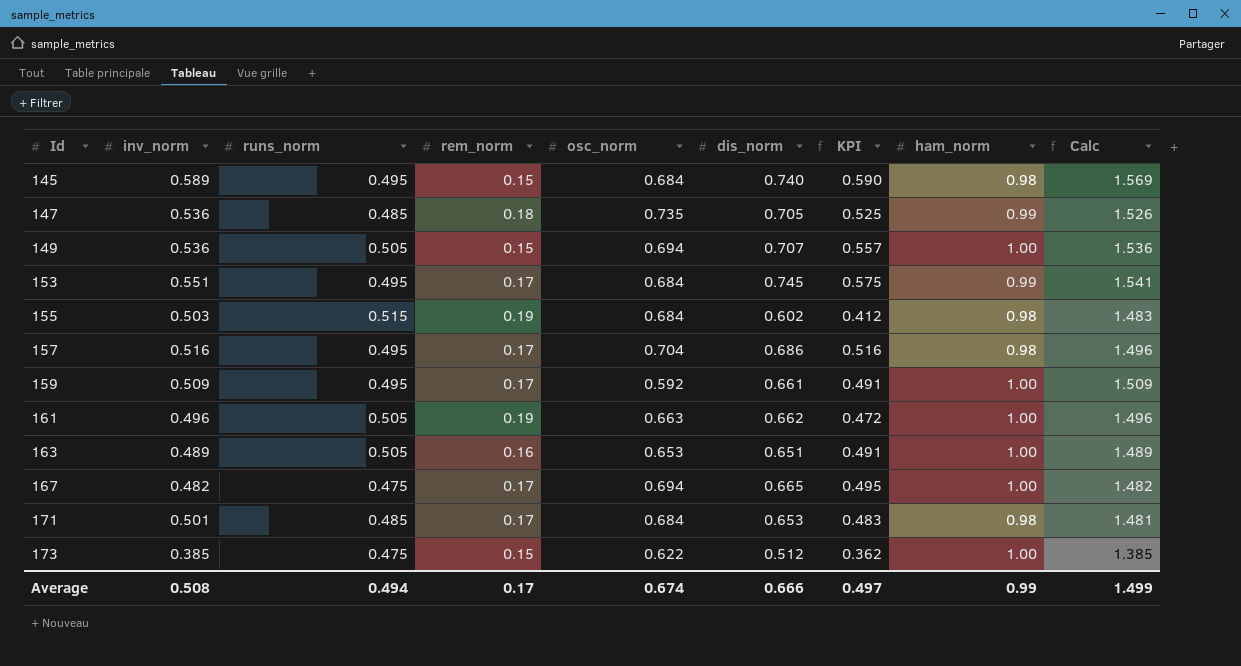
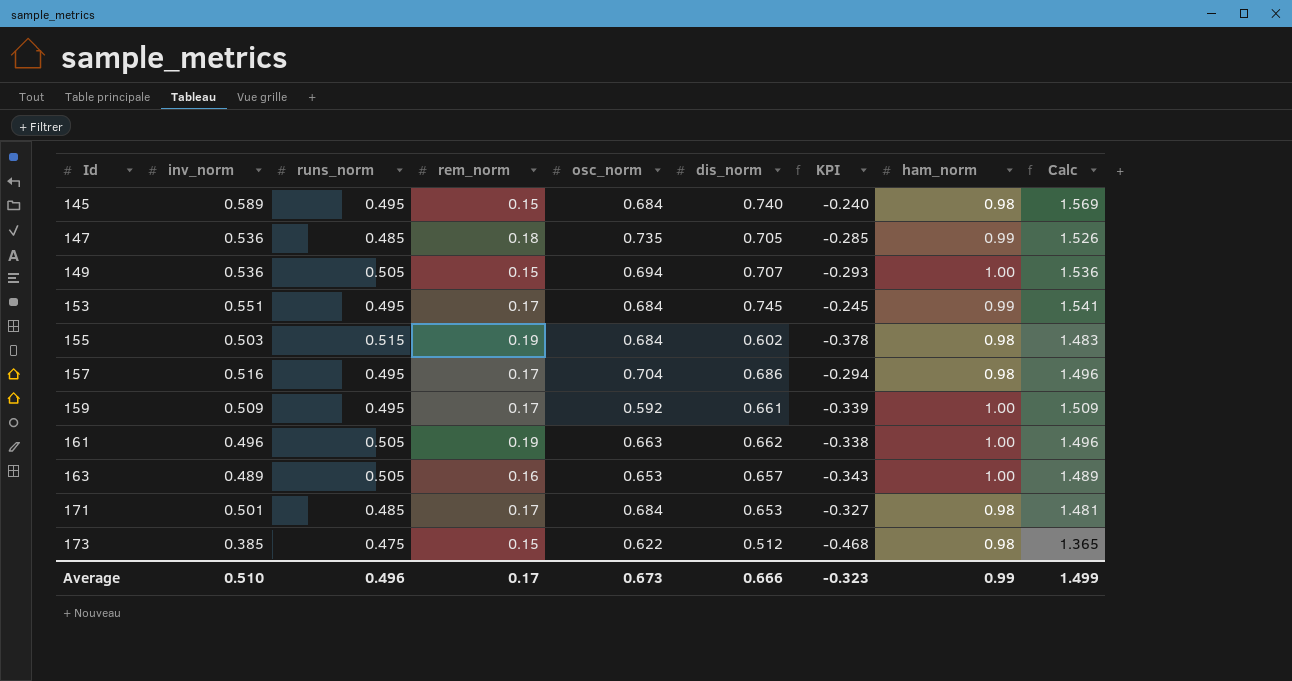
column KPI | formula: [dis_norm] - [rem_norm] -> [dis_norm] - [ham_norm]
row 167: 0.482 | 0.475 | 0.17 | 0.694 | 0.665 | 0.495 | 1.00 | 1.482 -> none
163 | dis_norm: 0.651 -> 0.657
173 | ham_norm: 1.00 -> 0.98
173 | Calc: 1.385 -> 1.365
Average | inv_norm: 0.508 -> 0.510
Average | runs_norm: 0.494 -> 0.496
Average | osc_norm: 0.674 -> 0.673
Average | KPI: 0.497 -> -0.323

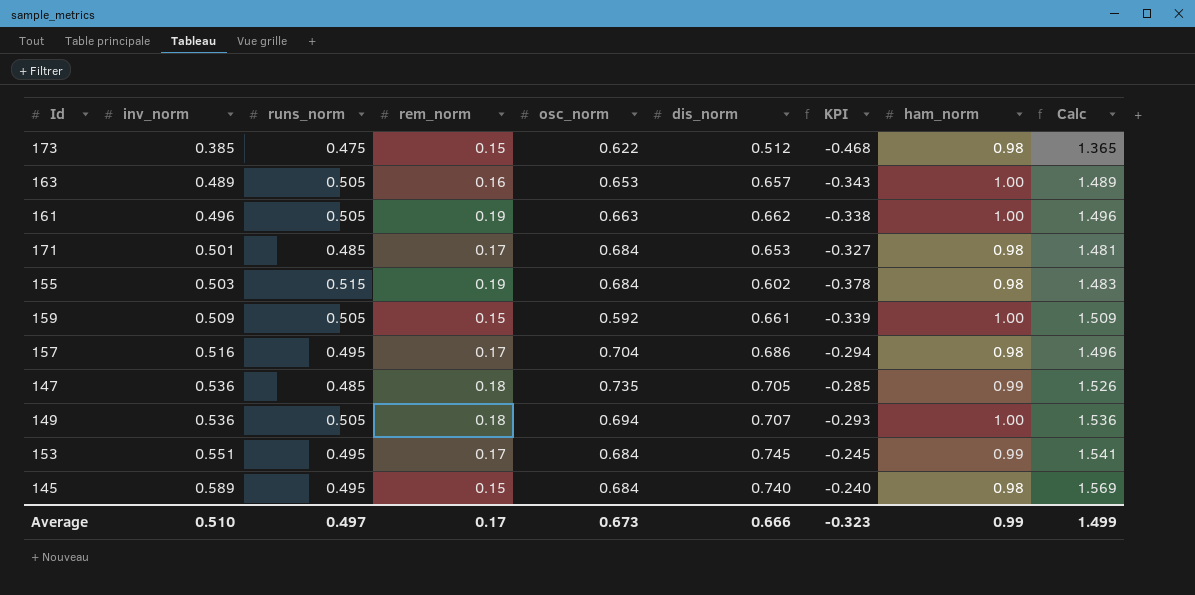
row order: Id ascending -> inv_norm ascending
159 | runs_norm: 0.495 -> 0.505
159 | rem_norm: 0.17 -> 0.15
149 | rem_norm: 0.15 -> 0.18
Average | runs_norm: 0.496 -> 0.497

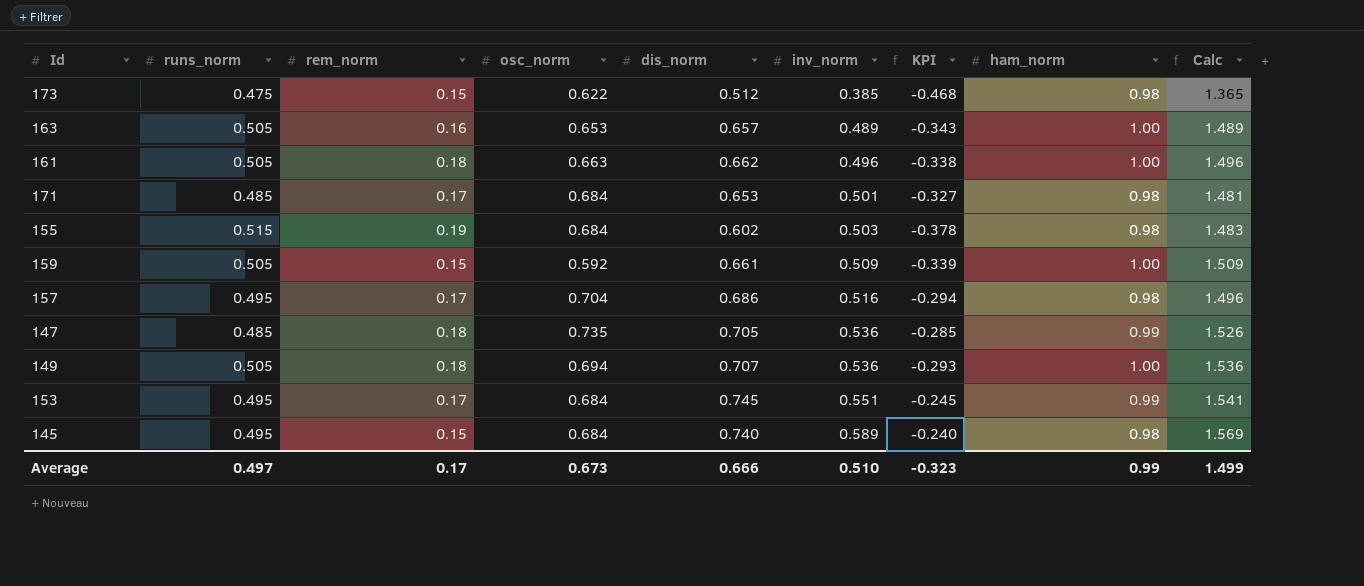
column inv_norm | position: 2 -> 6
161 | rem_norm: 0.19 -> 0.18

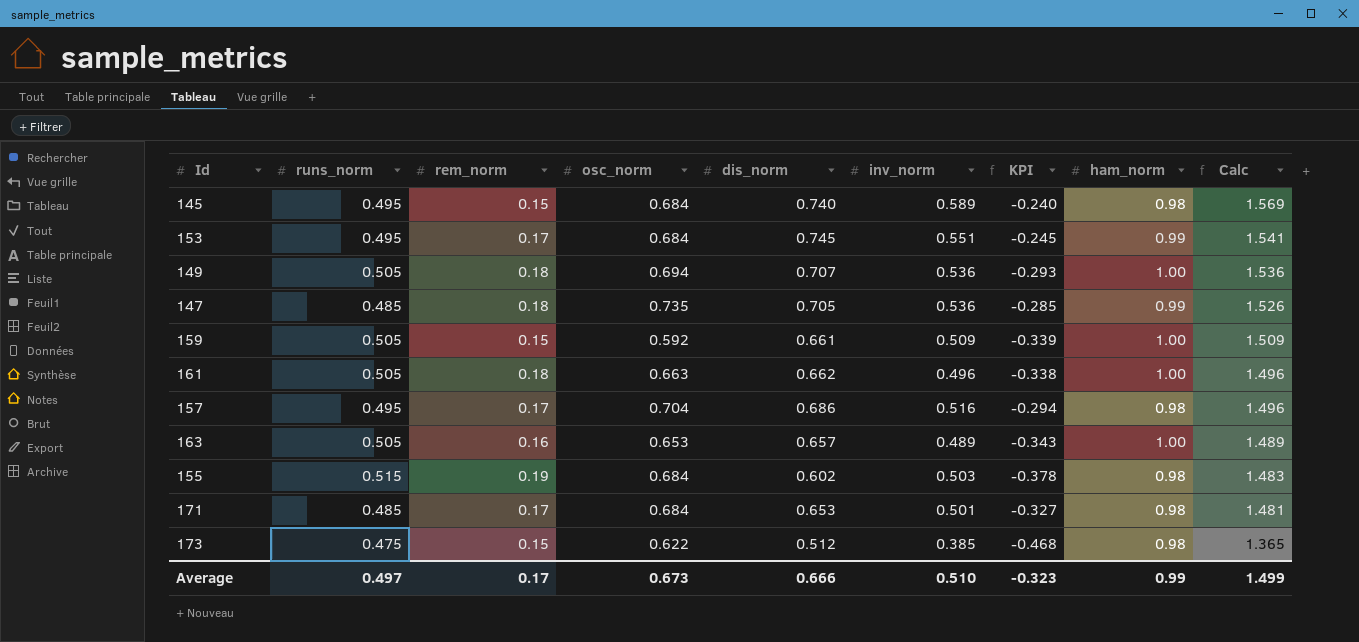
row order: inv_norm ascending -> Calc descending

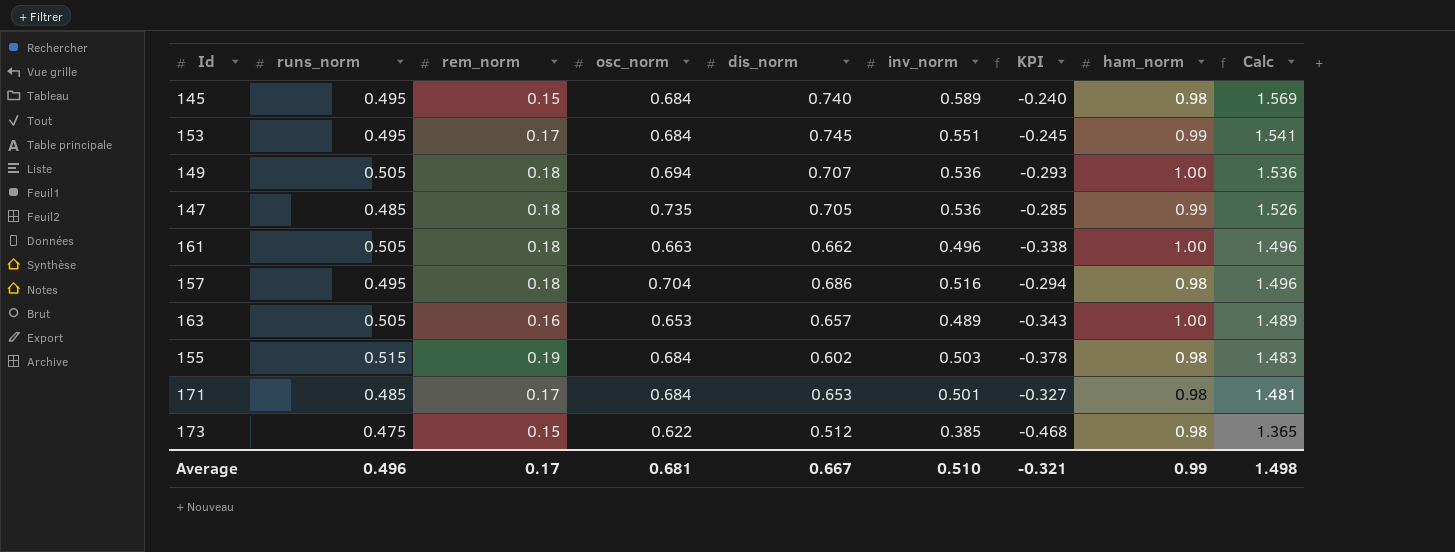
row 159: 0.505 | 0.15 | 0.592 | 0.661 | 0.509 | -0.339 | 1.00 | 1.509 -> none
157 | rem_norm: 0.17 -> 0.18
Average | runs_norm: 0.497 -> 0.496
Average | osc_norm: 0.673 -> 0.681
Average | dis_norm: 0.666 -> 0.667
Average | KPI: -0.323 -> -0.321
Average | Calc: 1.499 -> 1.498

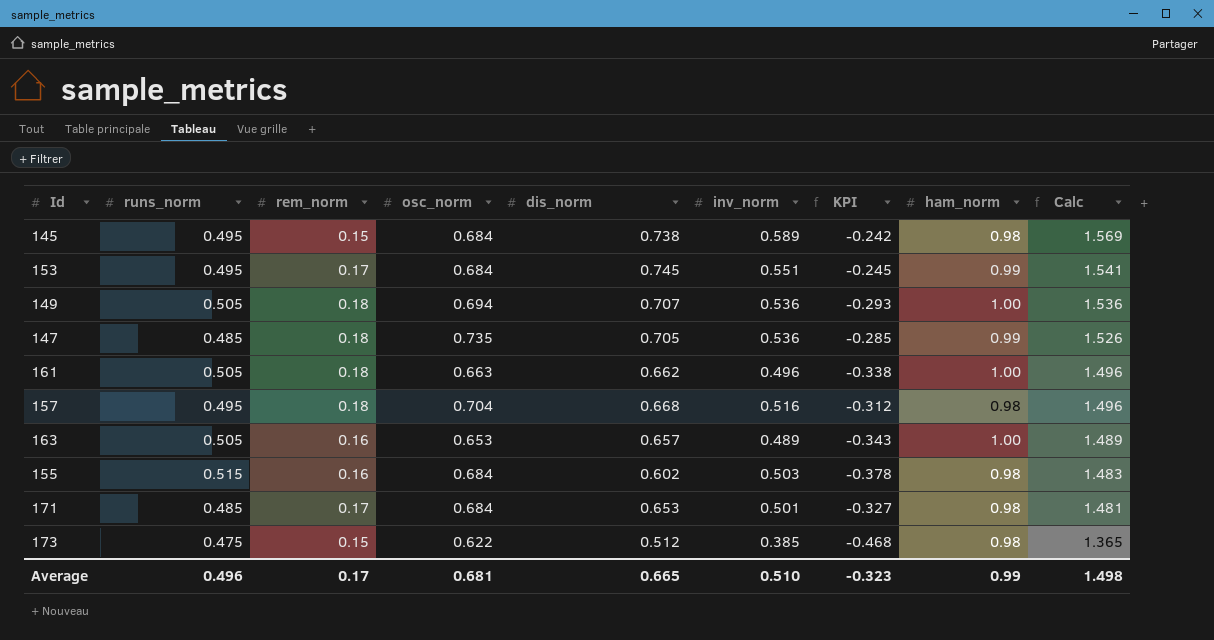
145 | dis_norm: 0.740 -> 0.738
145 | KPI: -0.240 -> -0.242
157 | dis_norm: 0.686 -> 0.668
157 | KPI: -0.294 -> -0.312
155 | rem_norm: 0.19 -> 0.16
Average | dis_norm: 0.667 -> 0.665
Average | KPI: -0.321 -> -0.323

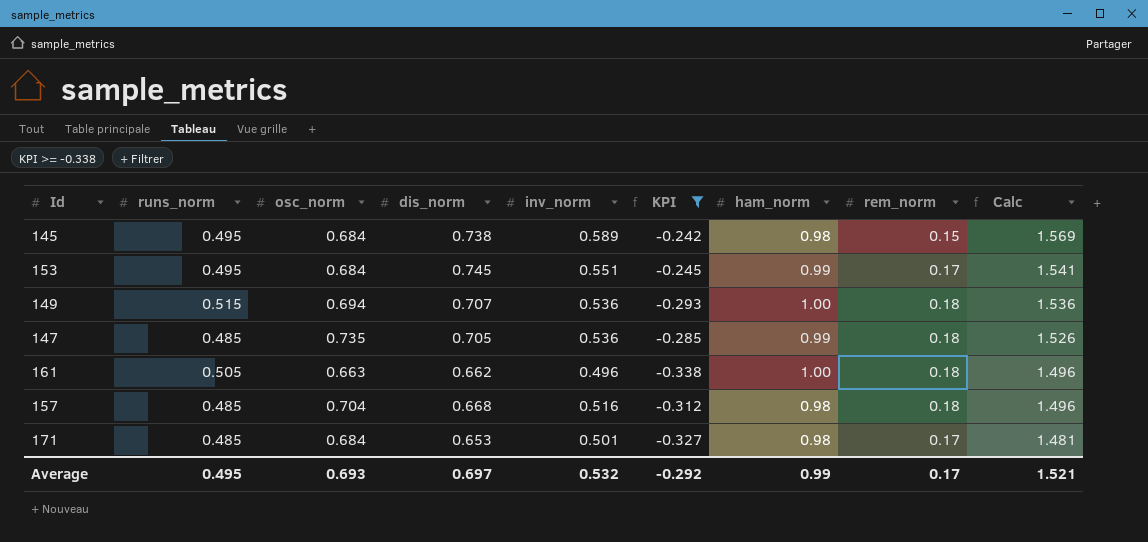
filter: none -> KPI >= -0.338
column rem_norm | position: 3 -> 8
149 | runs_norm: 0.505 -> 0.515
157 | runs_norm: 0.495 -> 0.485
Average | runs_norm: 0.496 -> 0.495
Average | osc_norm: 0.681 -> 0.693
Average | dis_norm: 0.665 -> 0.697
Average | inv_norm: 0.510 -> 0.532
Average | KPI: -0.323 -> -0.292
Average | Calc: 1.498 -> 1.521

